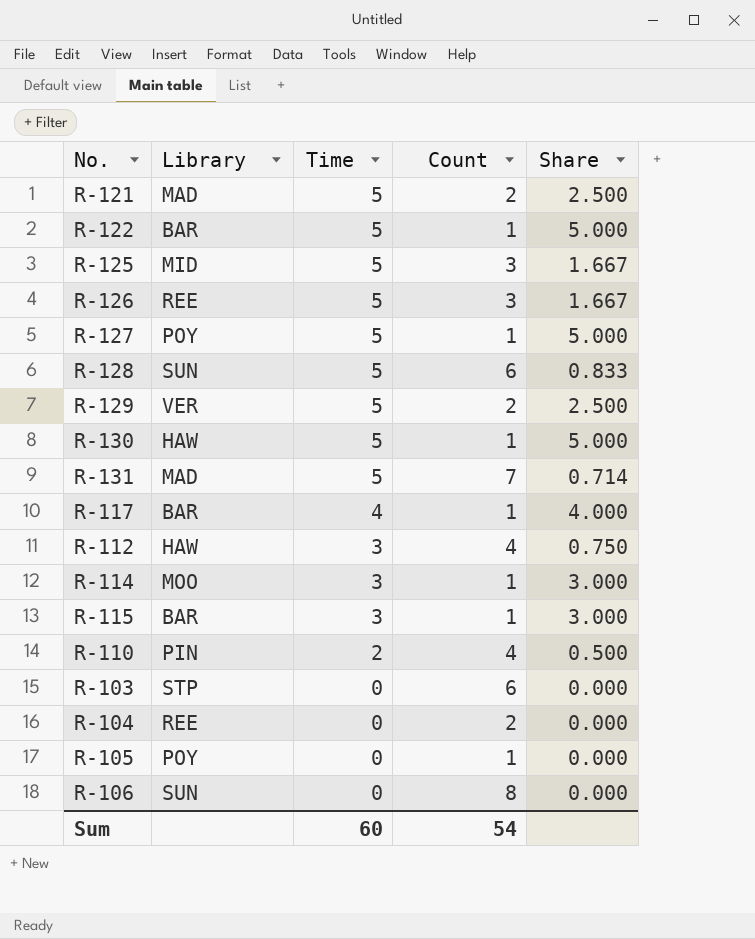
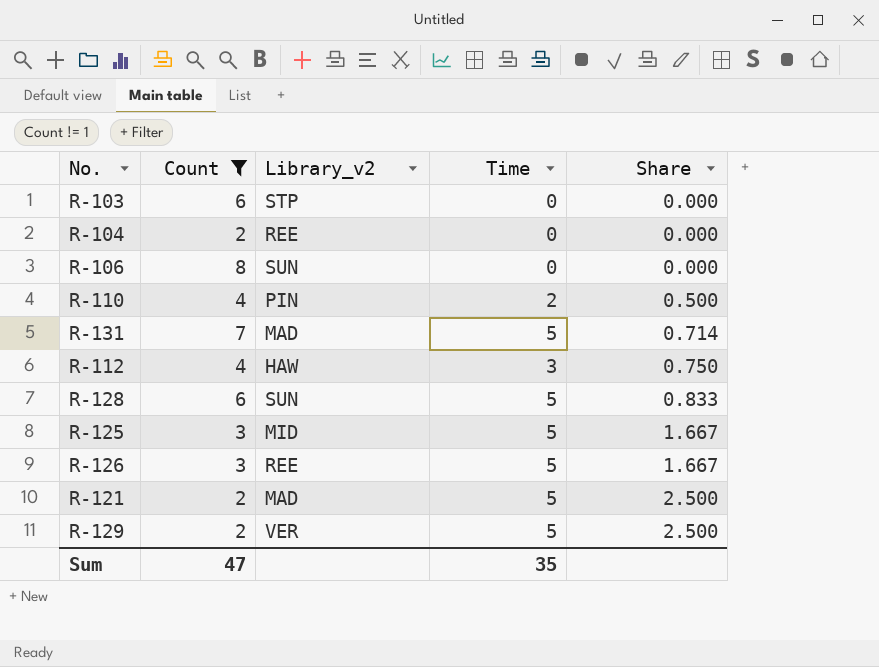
filter: none -> Count != 1
row order: Time descending -> Share ascending
column Count | position: 4 -> 2
column name: Library -> Library_v2
Sum | Count: 54 -> 47
Sum | Time: 60 -> 35

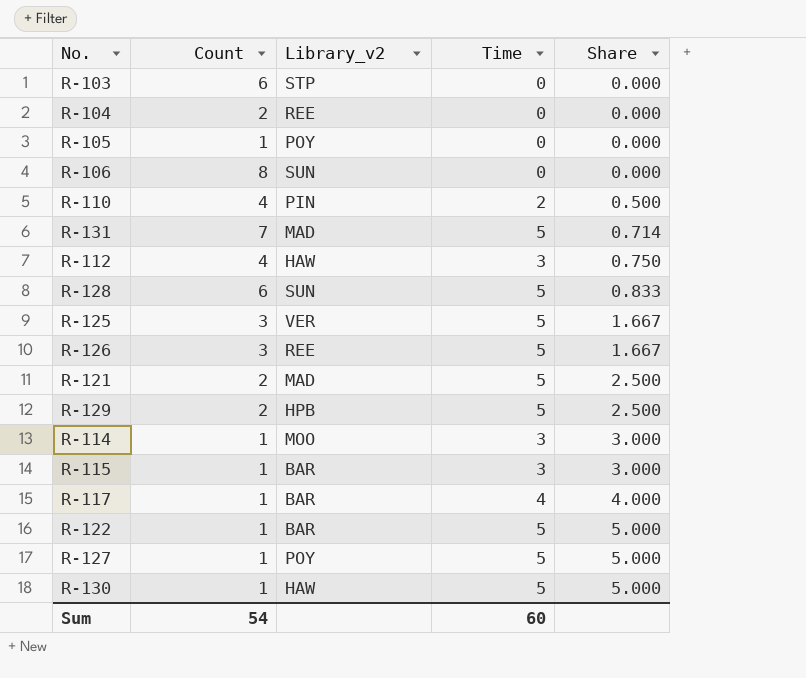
filter: Count != 1 -> none
R-125 | Library_v2: MID -> VER
R-129 | Library_v2: VER -> HPB
Sum | Count: 47 -> 54
Sum | Time: 35 -> 60

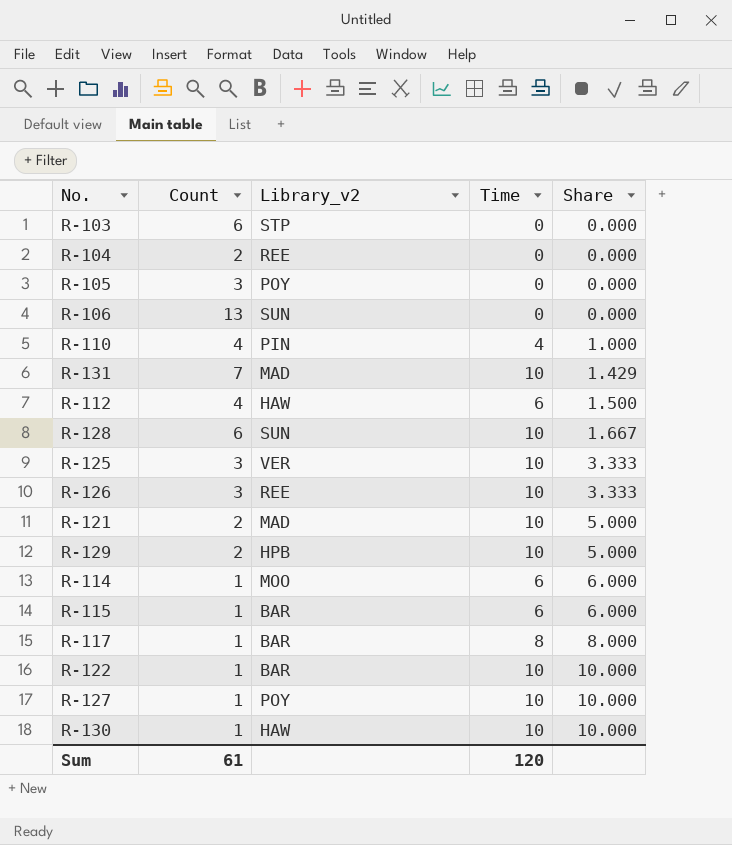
R-105 | Count: 1 -> 3
R-106 | Count: 8 -> 13
R-110 | Time: 2 -> 4
R-110 | Share: 0.500 -> 1.000
R-131 | Time: 5 -> 10
R-131 | Share: 0.714 -> 1.429
R-112 | Time: 3 -> 6
R-112 | Share: 0.750 -> 1.500
R-128 | Time: 5 -> 10
R-128 | Share: 0.833 -> 1.667
R-125 | Time: 5 -> 10
R-125 | Share: 1.667 -> 3.333
R-126 | Time: 5 -> 10
R-126 | Share: 1.667 -> 3.333
R-121 | Time: 5 -> 10
R-121 | Share: 2.500 -> 5.000
R-129 | Time: 5 -> 10
R-129 | Share: 2.500 -> 5.000
R-114 | Time: 3 -> 6
R-114 | Share: 3.000 -> 6.000
R-115 | Time: 3 -> 6
R-115 | Share: 3.000 -> 6.000
R-117 | Time: 4 -> 8
R-117 | Share: 4.000 -> 8.000
R-122 | Time: 5 -> 10
R-122 | Share: 5.000 -> 10.000
R-127 | Time: 5 -> 10
R-127 | Share: 5.000 -> 10.000
R-130 | Time: 5 -> 10
R-130 | Share: 5.000 -> 10.000
Sum | Count: 54 -> 61
Sum | Time: 60 -> 120

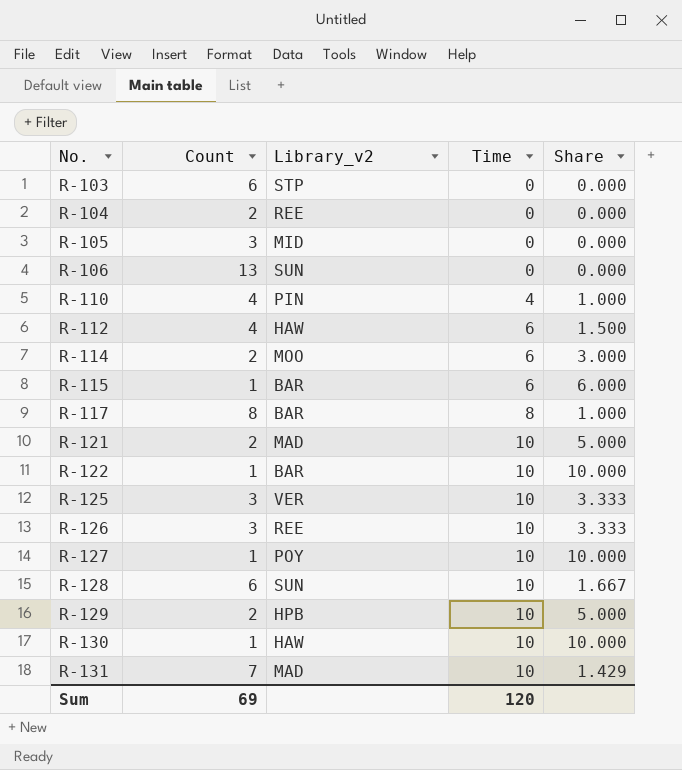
row order: Share ascending -> No. ascending
R-105 | Library_v2: POY -> MID
R-114 | Count: 1 -> 2
R-114 | Share: 6.000 -> 3.000
R-117 | Count: 1 -> 8
R-117 | Share: 8.000 -> 1.000
Sum | Count: 61 -> 69

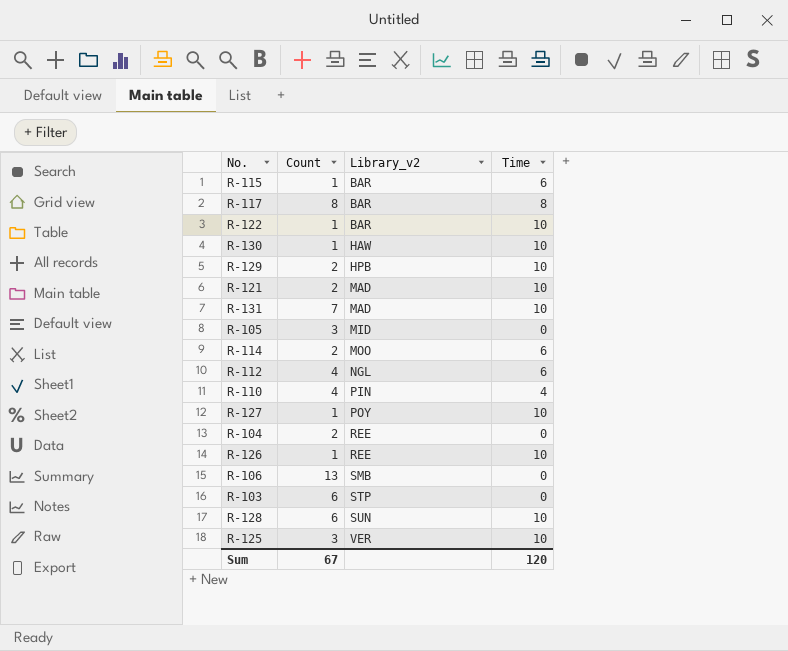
row order: No. ascending -> Library_v2 ascending
column Share | formula: [Time] / [Count] -> none
R-112 | Library_v2: HAW -> NGL
R-126 | Count: 3 -> 1
R-106 | Library_v2: SUN -> SMB
Sum | Count: 69 -> 67

